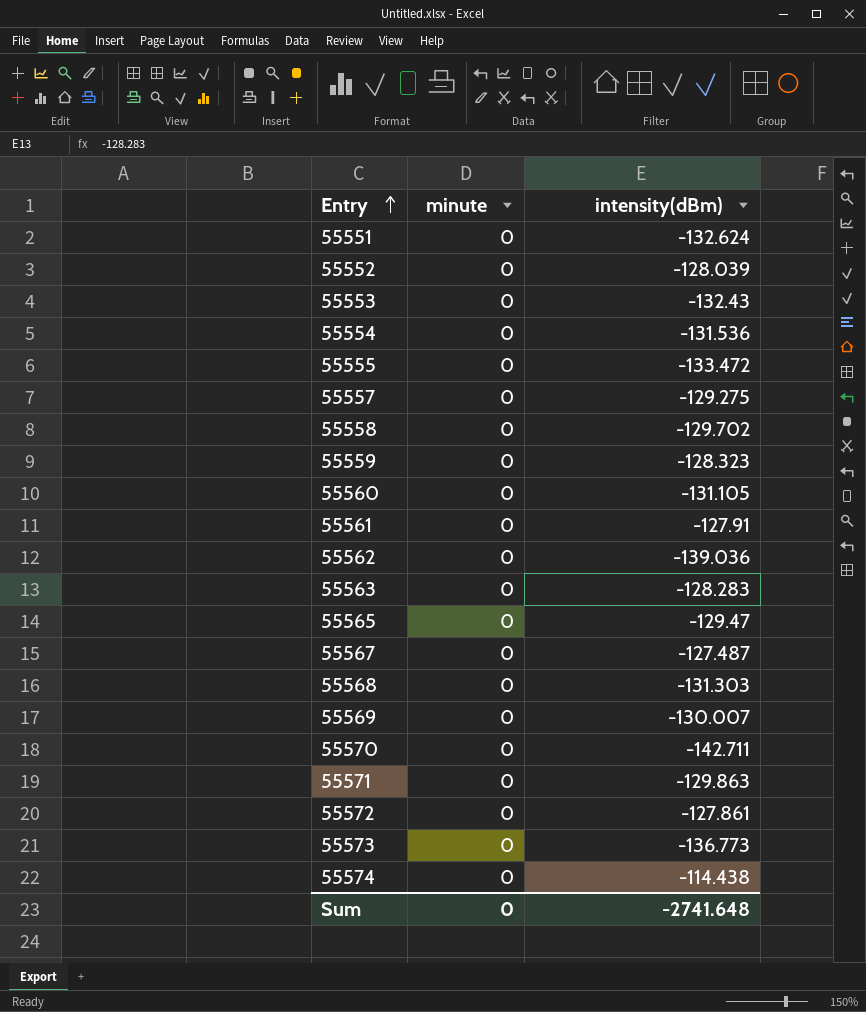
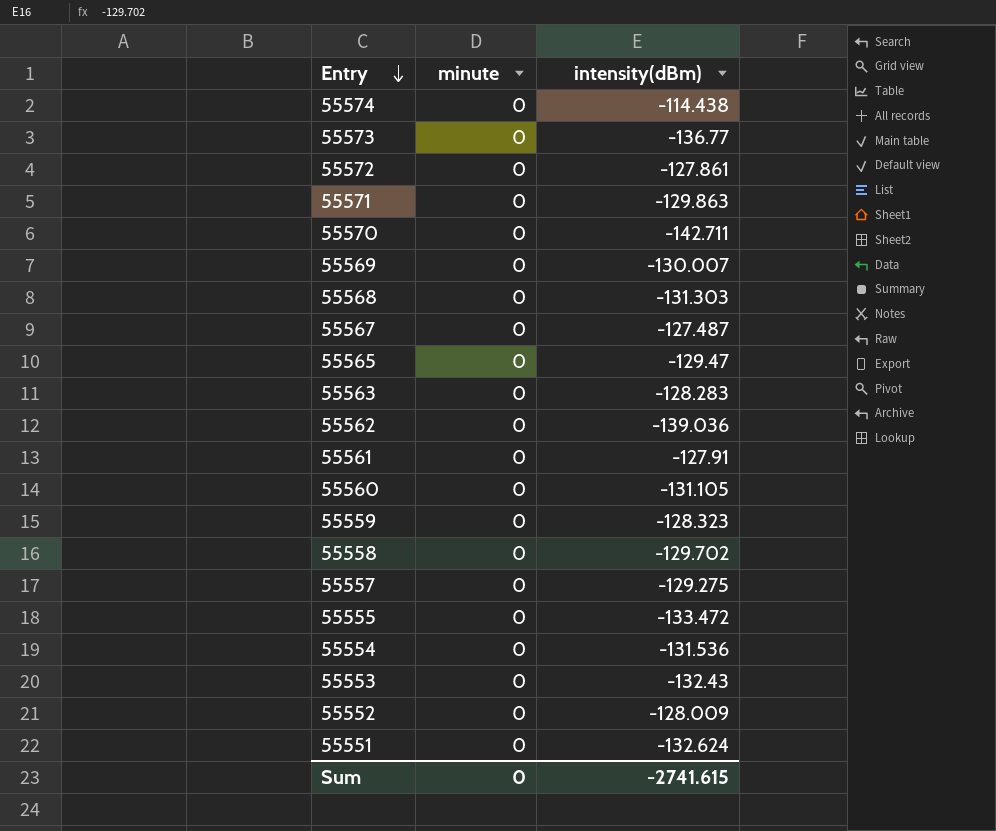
row order: Entry ascending -> Entry descending
55573 | intensity(dBm): -136.773 -> -136.77
55552 | intensity(dBm): -128.039 -> -128.009
Sum | intensity(dBm): -2741.648 -> -2741.615

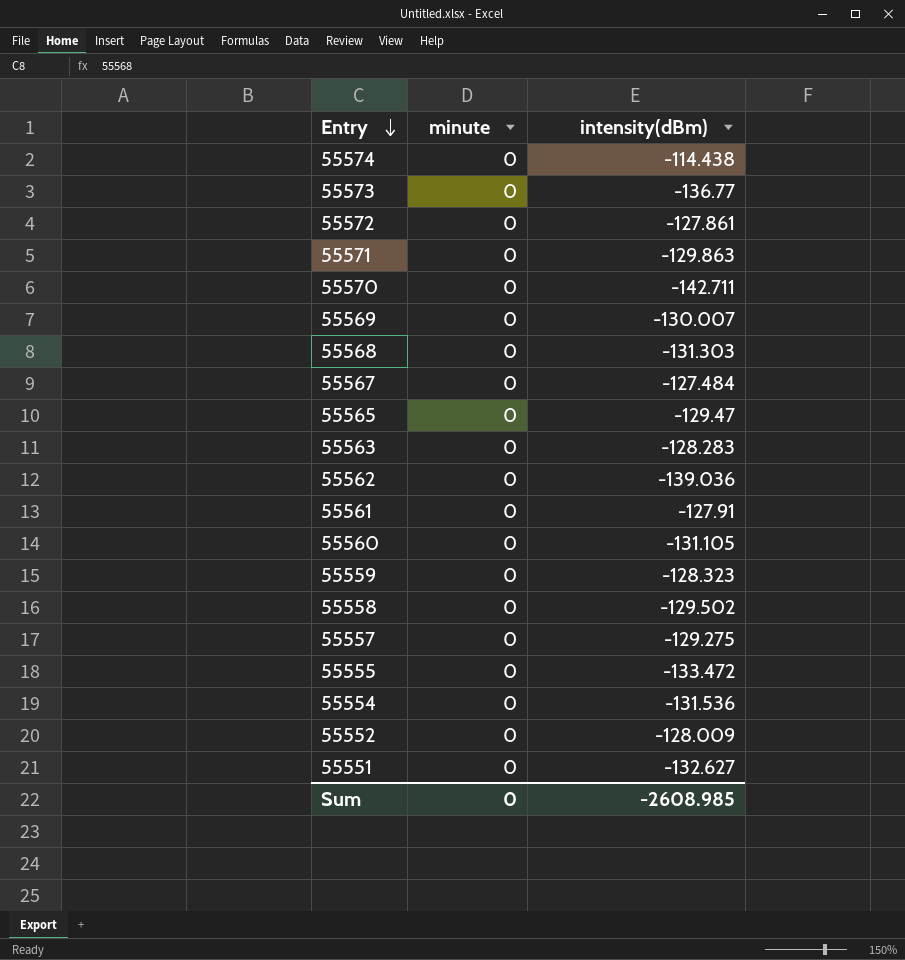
row 55553: 0 | -132.43 -> none
55567 | intensity(dBm): -127.487 -> -127.484
55558 | intensity(dBm): -129.702 -> -129.502
55551 | intensity(dBm): -132.624 -> -132.627
Sum | intensity(dBm): -2741.615 -> -2608.985

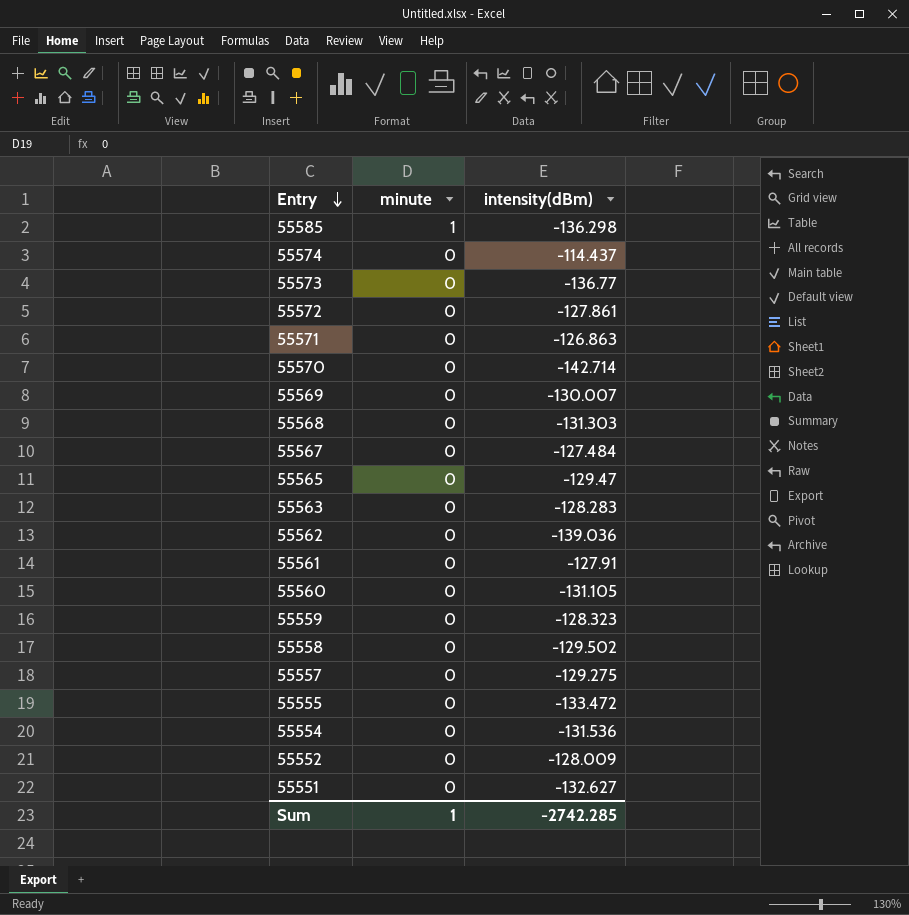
row 55585: none -> 1 | -136.298
55574 | intensity(dBm): -114.438 -> -114.437
55571 | intensity(dBm): -129.863 -> -126.863
55570 | intensity(dBm): -142.711 -> -142.714
Sum | minute: 0 -> 1
Sum | intensity(dBm): -2608.985 -> -2742.285

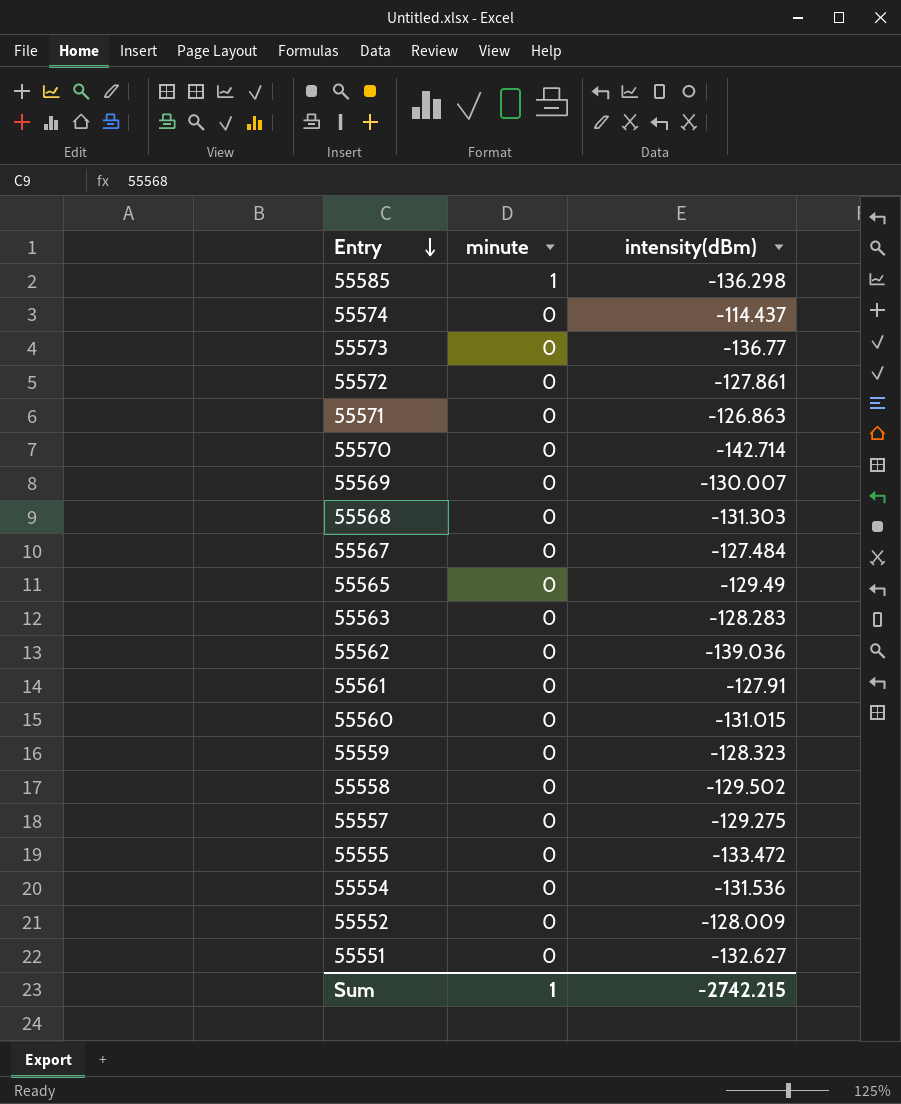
55565 | intensity(dBm): -129.47 -> -129.49
55560 | intensity(dBm): -131.105 -> -131.015
Sum | intensity(dBm): -2742.285 -> -2742.215

